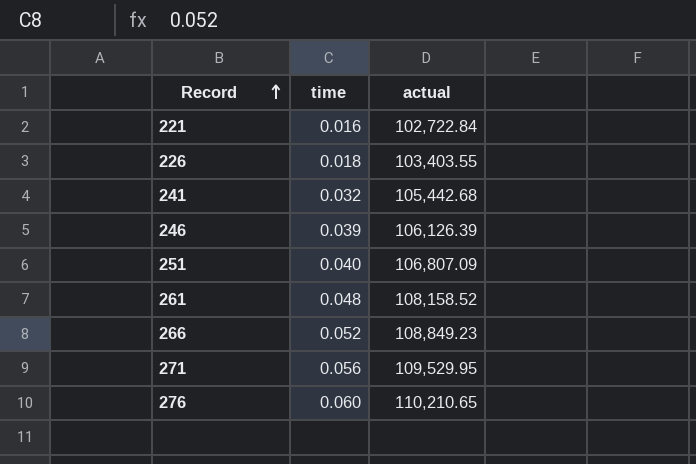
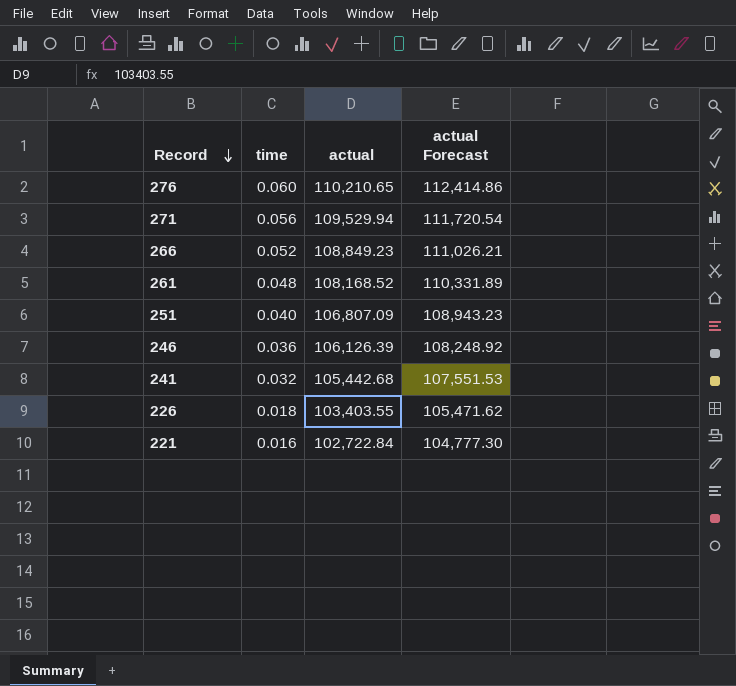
row order: Record ascending -> Record descending
column actual Forecast | formula: none -> [actual] * 1.02
271 | actual: 109,529.95 -> 109,529.94
261 | actual: 108,158.52 -> 108,168.52
246 | time: 0.039 -> 0.036

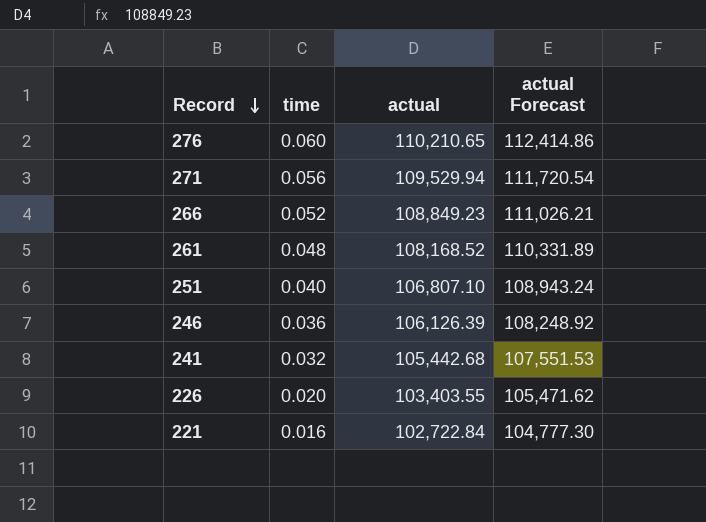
251 | actual: 106,807.09 -> 106,807.10
251 | actual Forecast: 108,943.23 -> 108,943.24
226 | time: 0.018 -> 0.020

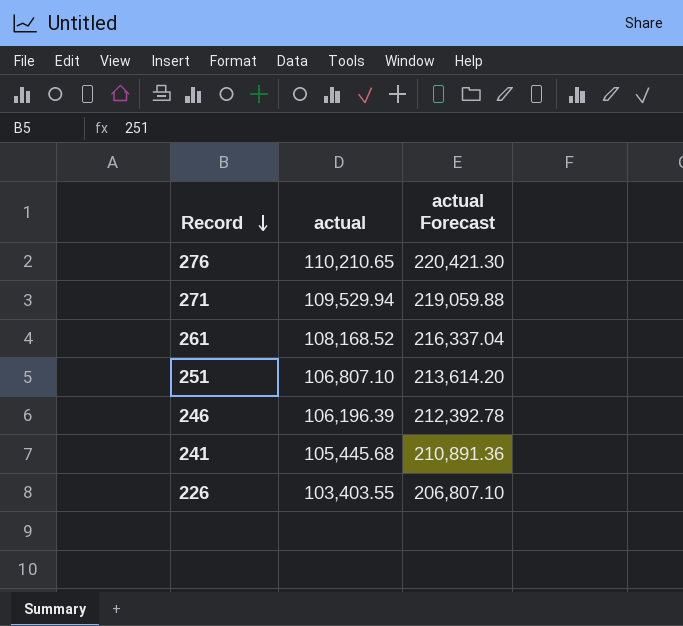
column time | position: 2 -> none
column actual Forecast | formula: [actual] * 1.02 -> [actual] * 2
row 266: 0.052 | 108,849.23 | 111,026.21 -> none
row 221: 0.016 | 102,722.84 | 104,777.30 -> none
246 | actual: 106,126.39 -> 106,196.39
241 | actual: 105,442.68 -> 105,445.68

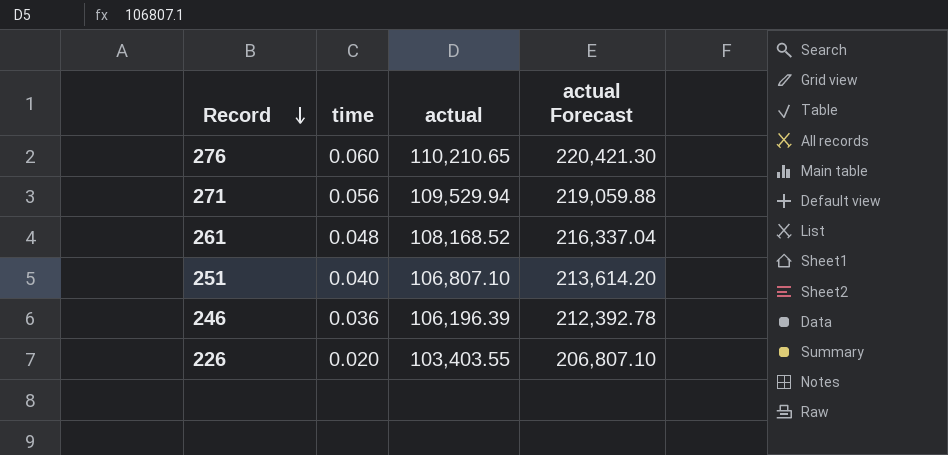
column time | position: none -> 2
row 241: 105,445.68 | 210,891.36 -> none

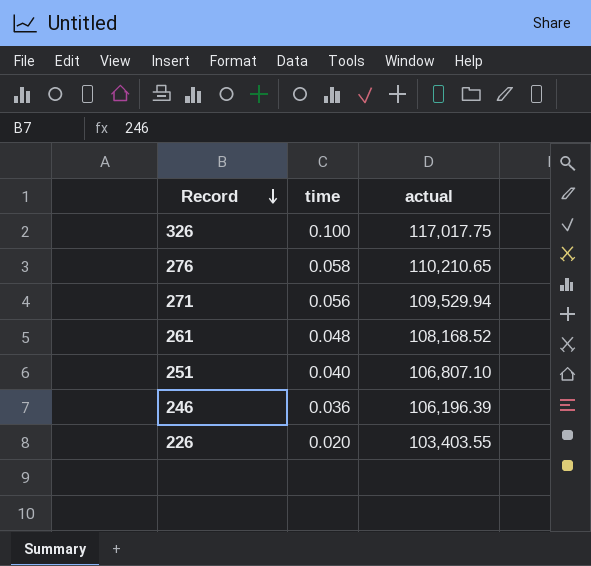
column actual Forecast | formula: [actual] * 2 -> none
row 326: none -> 0.100 | 117,017.75
276 | time: 0.060 -> 0.058

